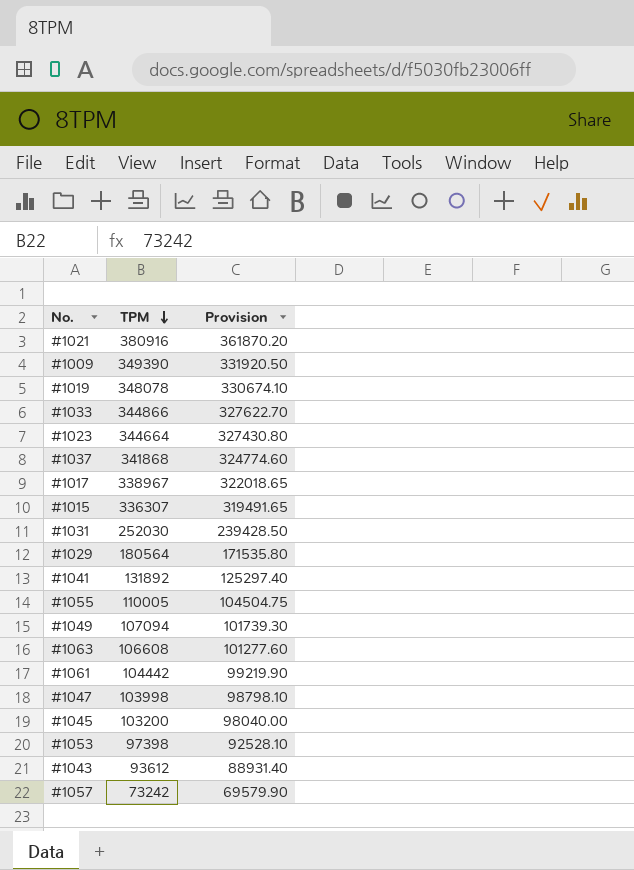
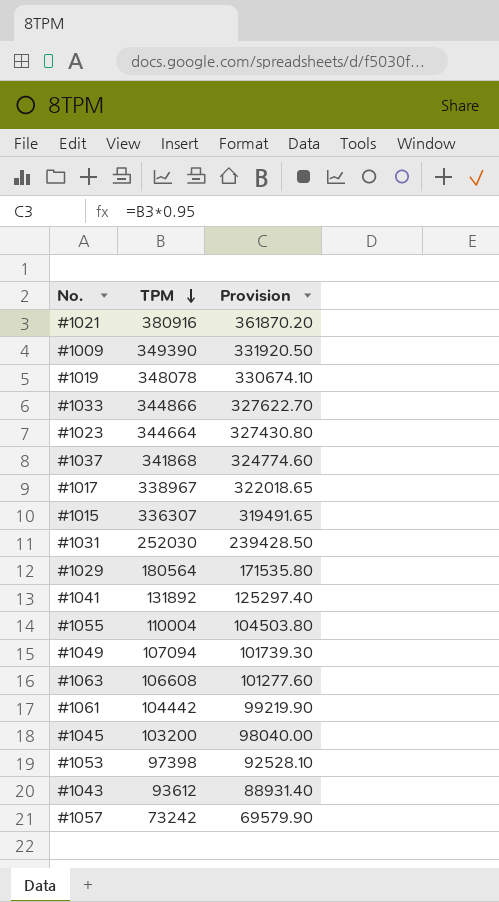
row #1047: 103998 | 98798.10 -> none
#1055 | TPM: 110005 -> 110004
#1055 | Provision: 104504.75 -> 104503.80

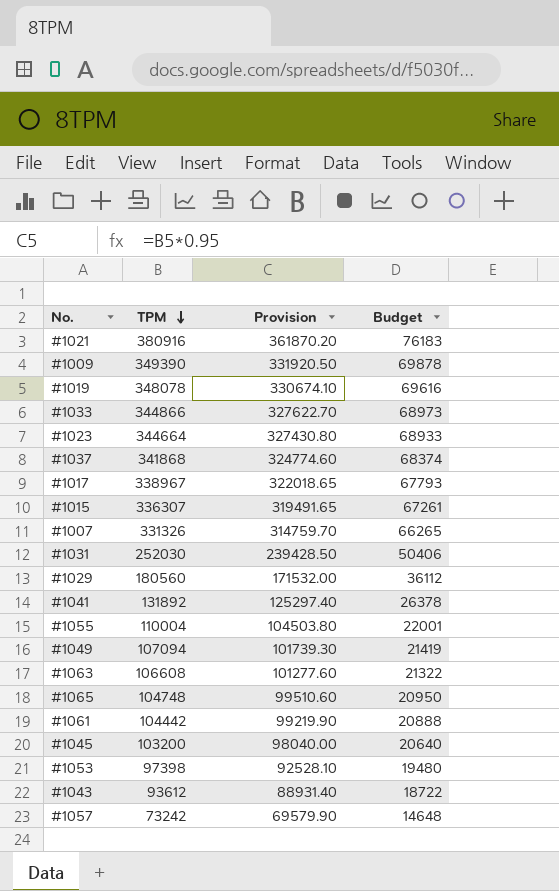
column Budget | formula: none -> [TPM] * 0.2
row #1007: none -> 331326 | 314759.70 | 66265
#1029 | TPM: 180564 -> 180560
#1029 | Provision: 171535.80 -> 171532.00
row #1065: none -> 104748 | 99510.60 | 20950

